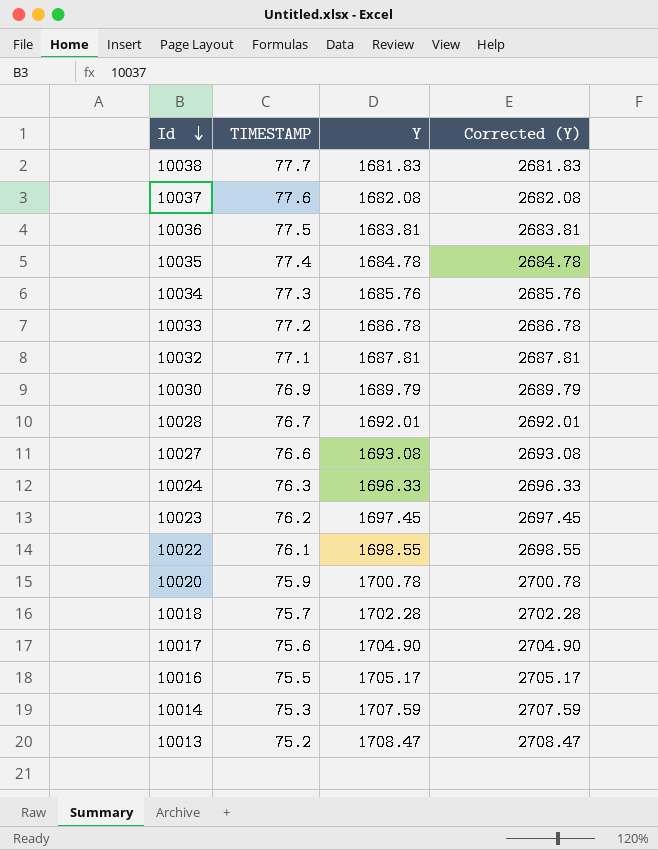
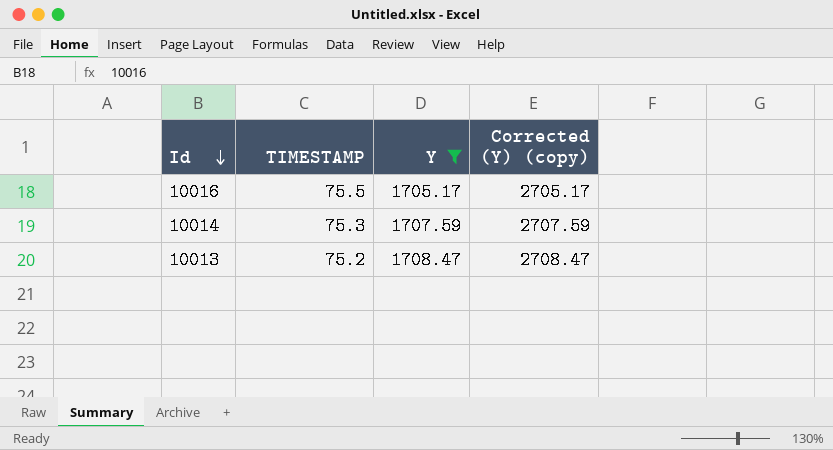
filter: none -> Y >= 1705.17
column name: Corrected (Y) -> Corrected (Y) (copy)

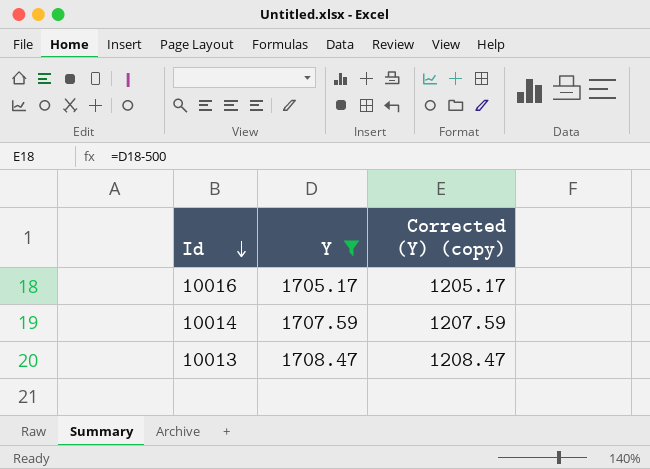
column TIMESTAMP | position: 2 -> none
column Corrected (Y) (copy) | formula: [Y] + 1000 -> [Y] - 500

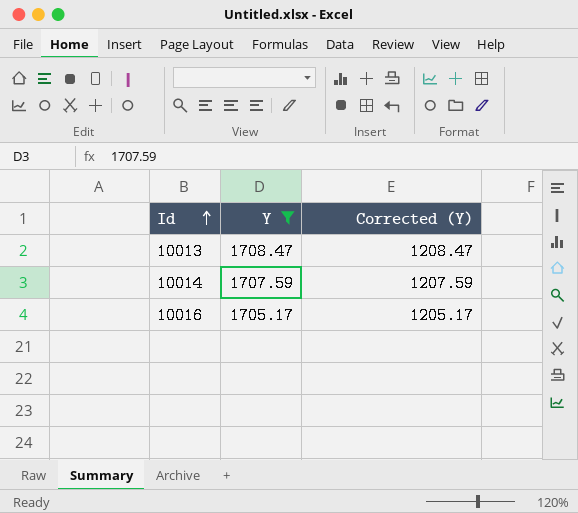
row order: Id descending -> Id ascending
column name: Corrected (Y) (copy) -> Corrected (Y)

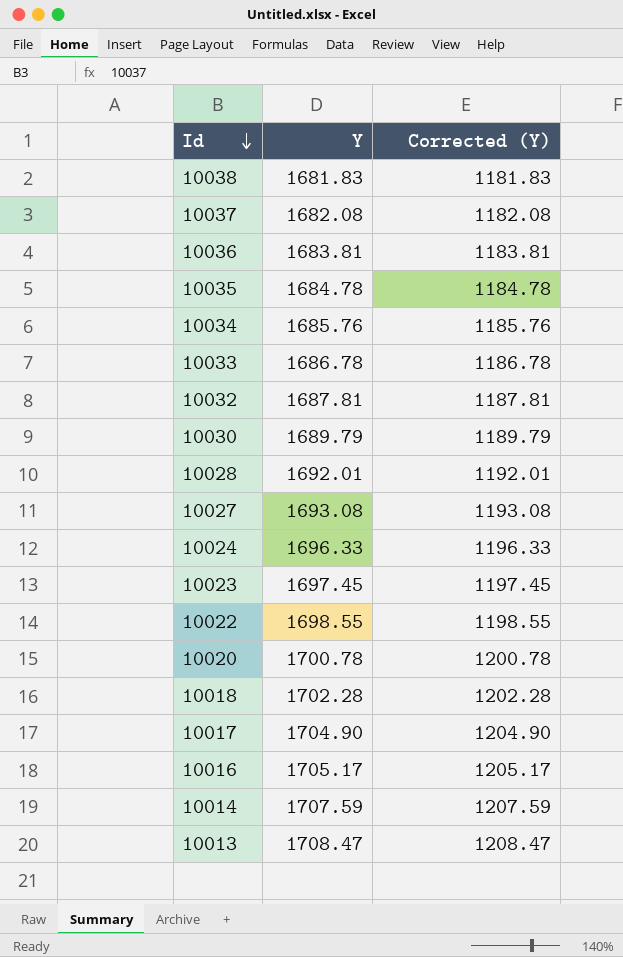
filter: Y >= 1705.17 -> none
row order: Id ascending -> Id descending

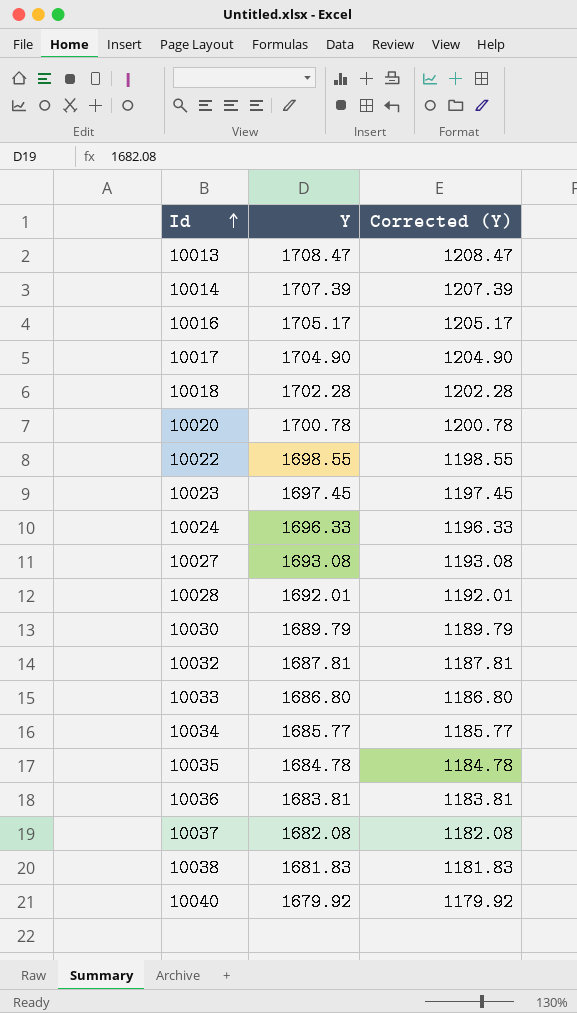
row order: Id descending -> Id ascending
10014 | Y: 1707.59 -> 1707.39
10014 | Corrected (Y): 1207.59 -> 1207.39
10033 | Y: 1686.78 -> 1686.80
10033 | Corrected (Y): 1186.78 -> 1186.80
10034 | Y: 1685.76 -> 1685.77
10034 | Corrected (Y): 1185.76 -> 1185.77
row 10040: none -> 1679.92 | 1179.92

